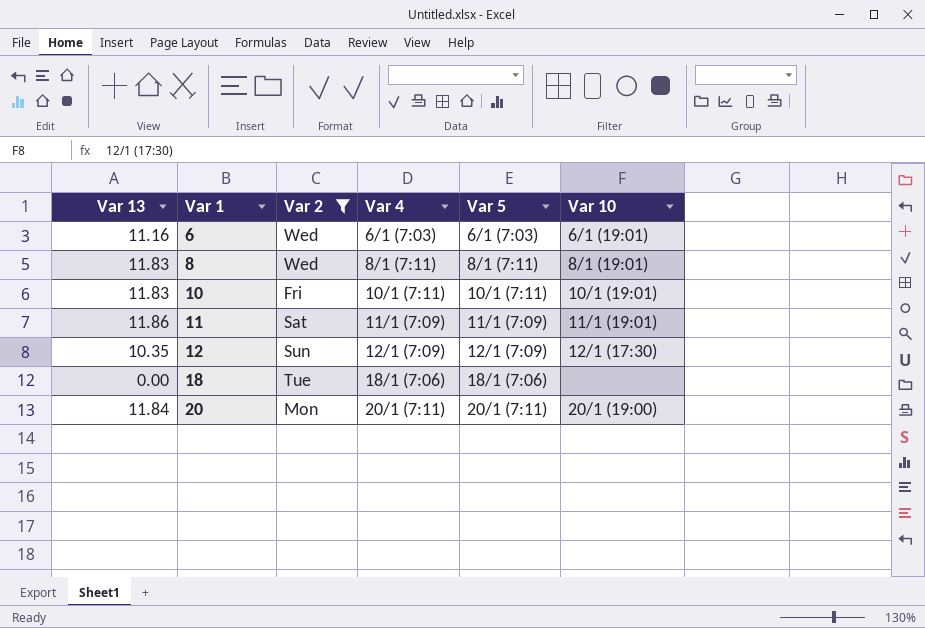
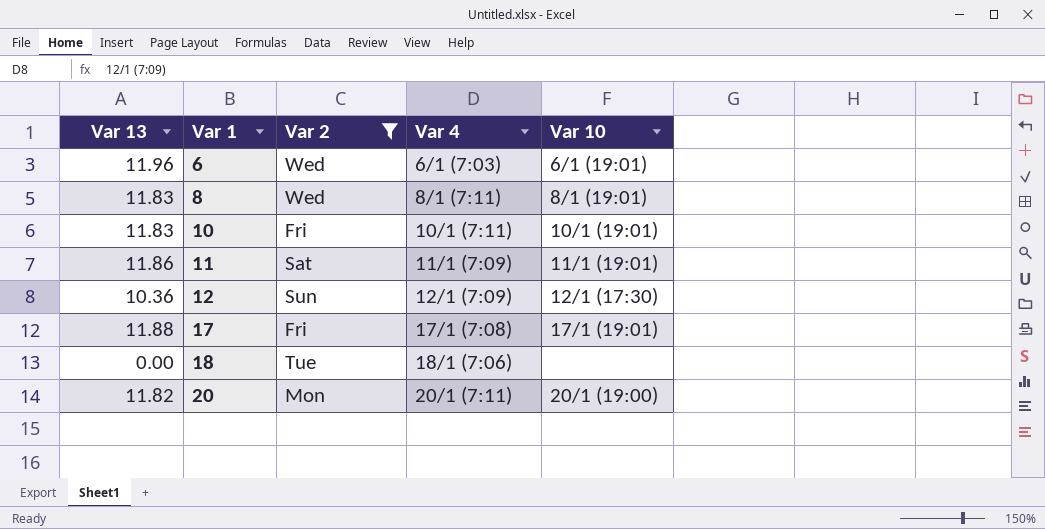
column Var 5 | position: 5 -> none
6 | Var 13: 11.16 -> 11.96
12 | Var 13: 10.35 -> 10.36
row 17: none -> 11.88 | Fri | 17/1 (7:08) | 17/1 (19:01)
20 | Var 13: 11.84 -> 11.82

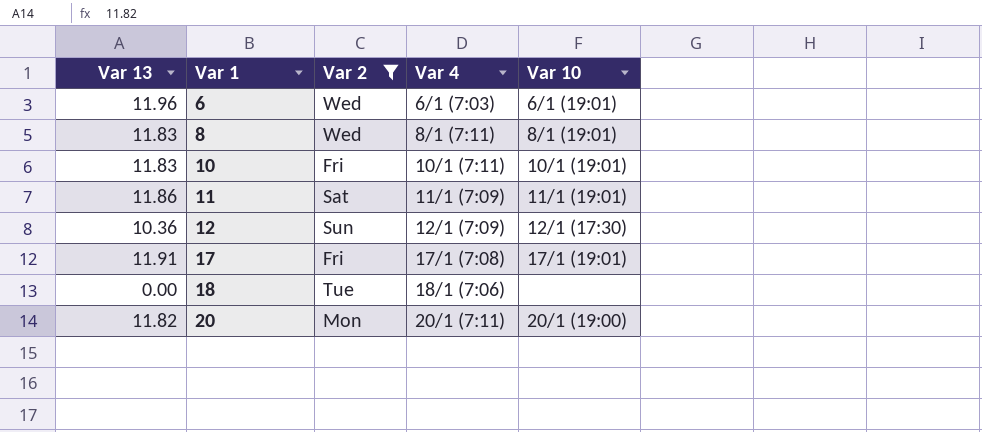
17 | Var 13: 11.88 -> 11.91

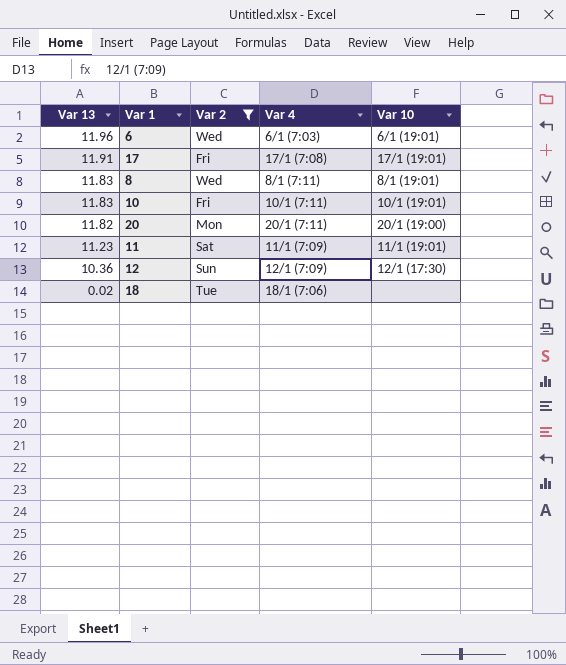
row order: Var 1 ascending -> Var 13 descending
11 | Var 13: 11.86 -> 11.23
18 | Var 13: 0.00 -> 0.02

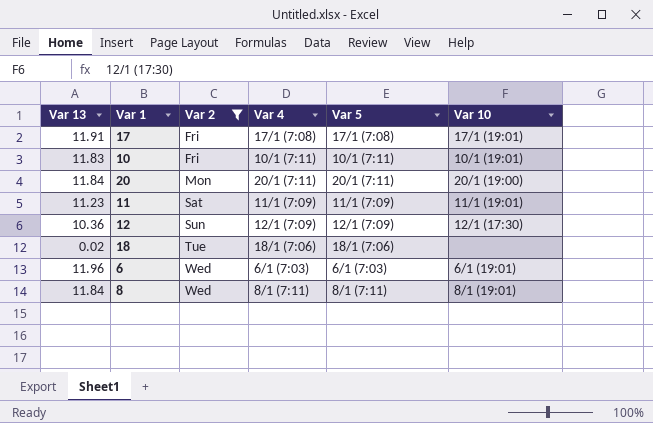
row order: Var 13 descending -> Var 2 ascending
column Var 5 | position: none -> 5
20 | Var 13: 11.82 -> 11.84
8 | Var 13: 11.83 -> 11.84

